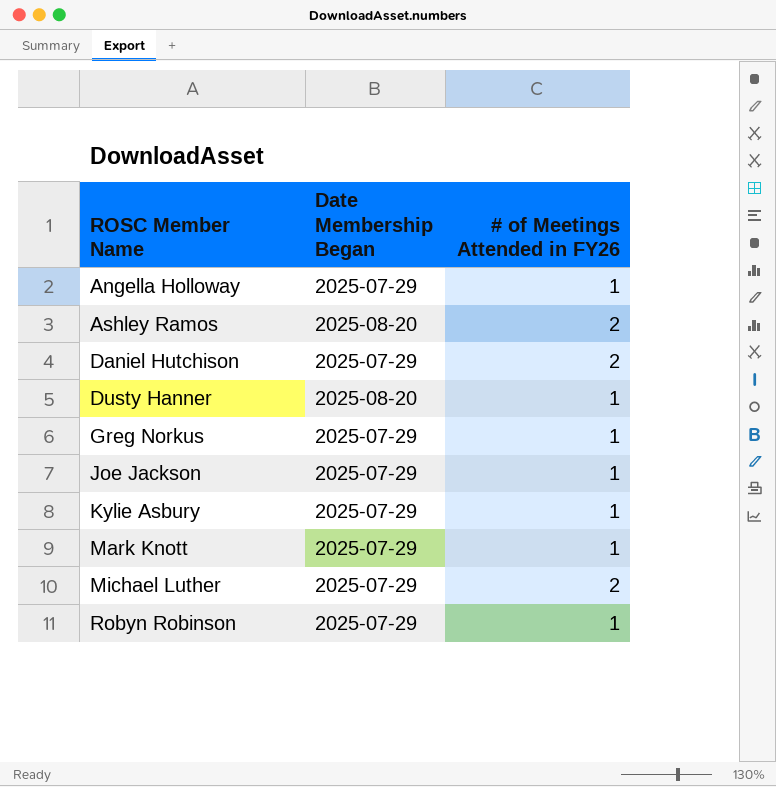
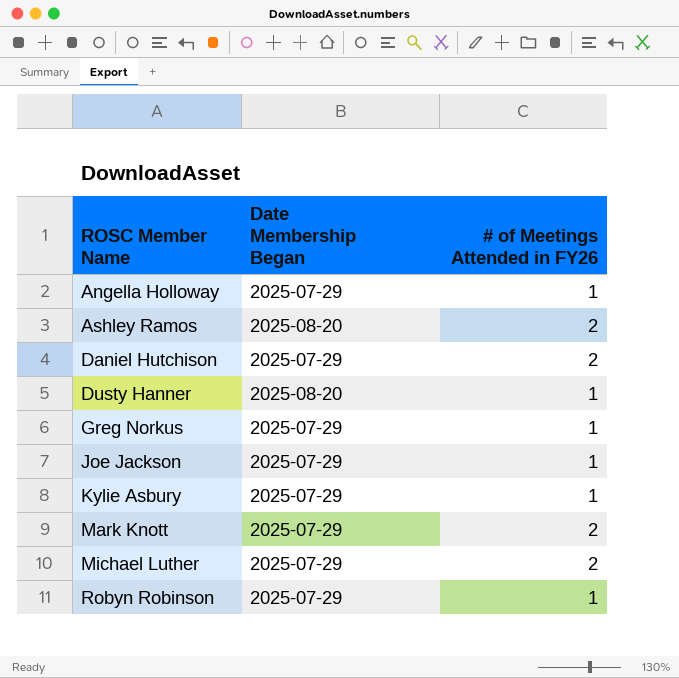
Mark Knott | # of Meetings Attended in FY26: 1 -> 2

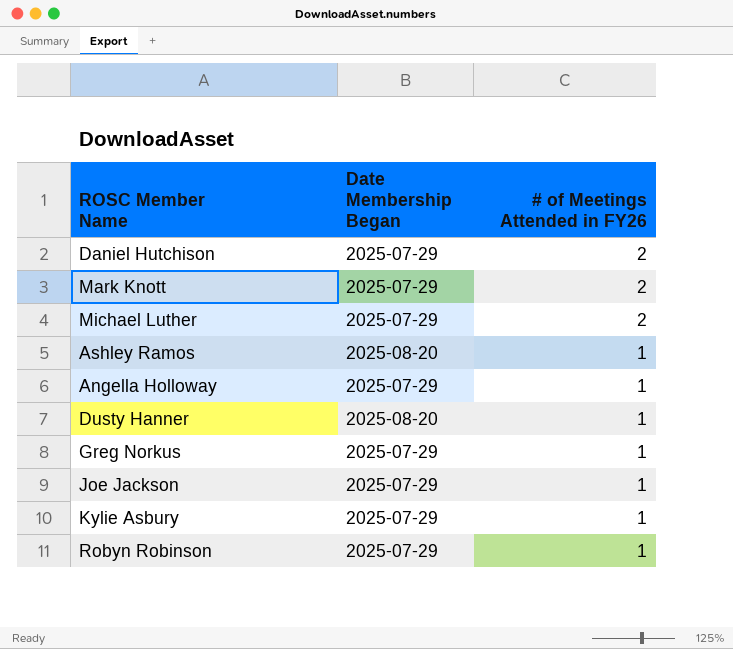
row order: ROSC Member Name ascending -> # of Meetings Attended in FY26 descending
Ashley Ramos | # of Meetings Attended in FY26: 2 -> 1

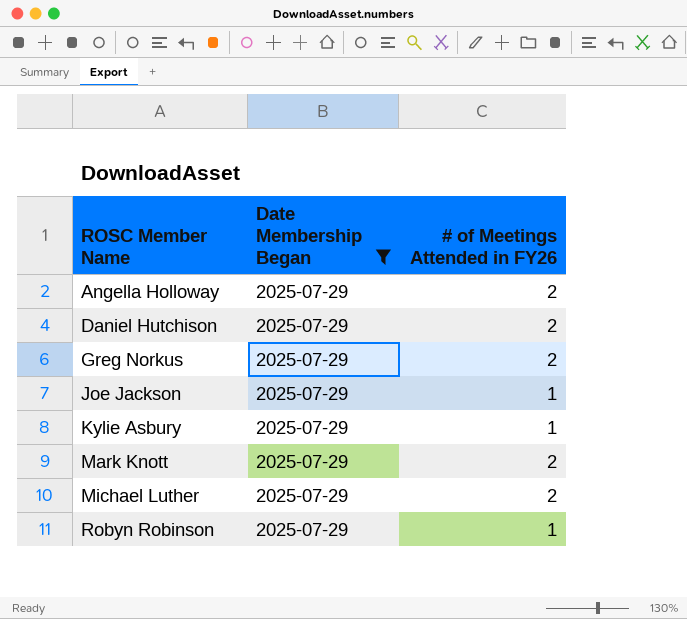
filter: none -> Date Membership Began = 2025-07-29
row order: # of Meetings Attended in FY26 descending -> ROSC Member Name ascending
Angella Holloway | # of Meetings Attended in FY26: 1 -> 2
Greg Norkus | # of Meetings Attended in FY26: 1 -> 2

